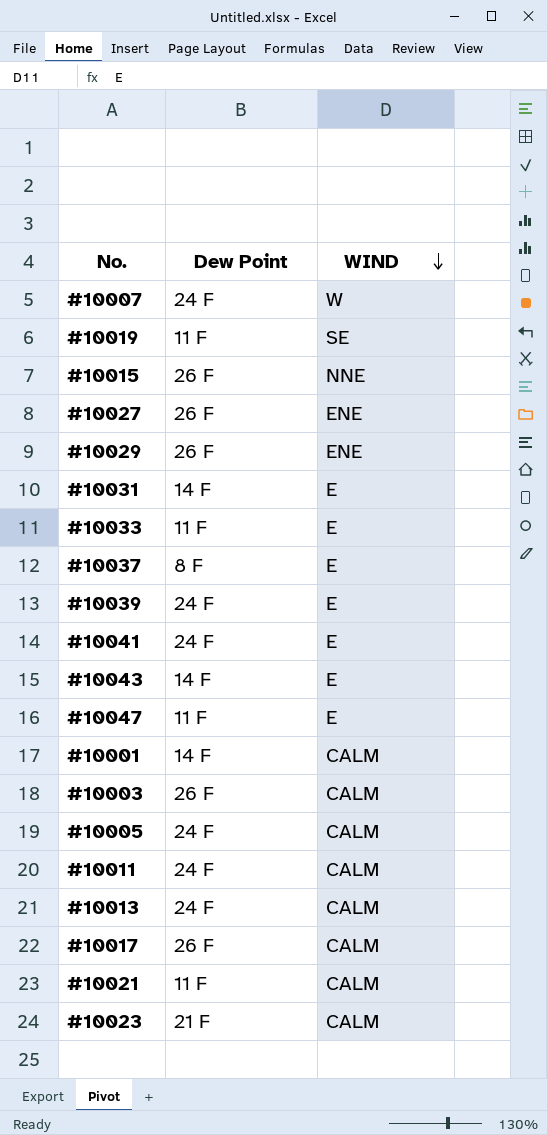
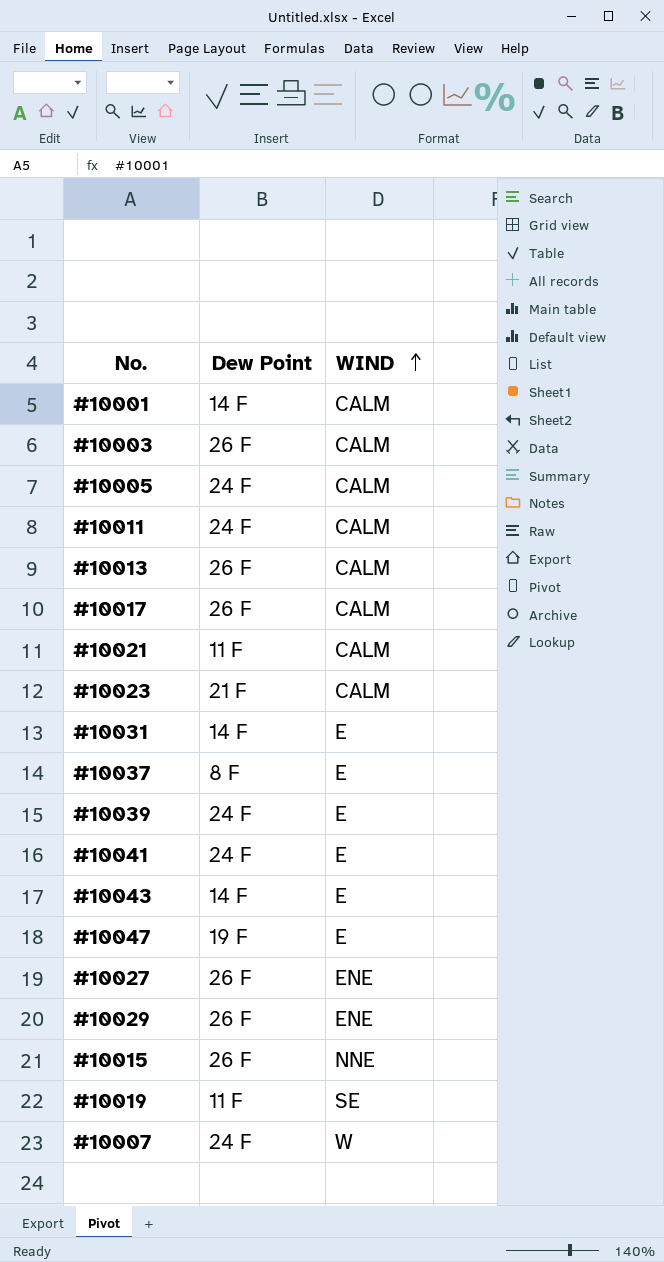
row order: WIND descending -> WIND ascending
row #10033: 11 F | E -> none
#10013 | Dew Point: 24 F -> 26 F
#10047 | Dew Point: 11 F -> 19 F

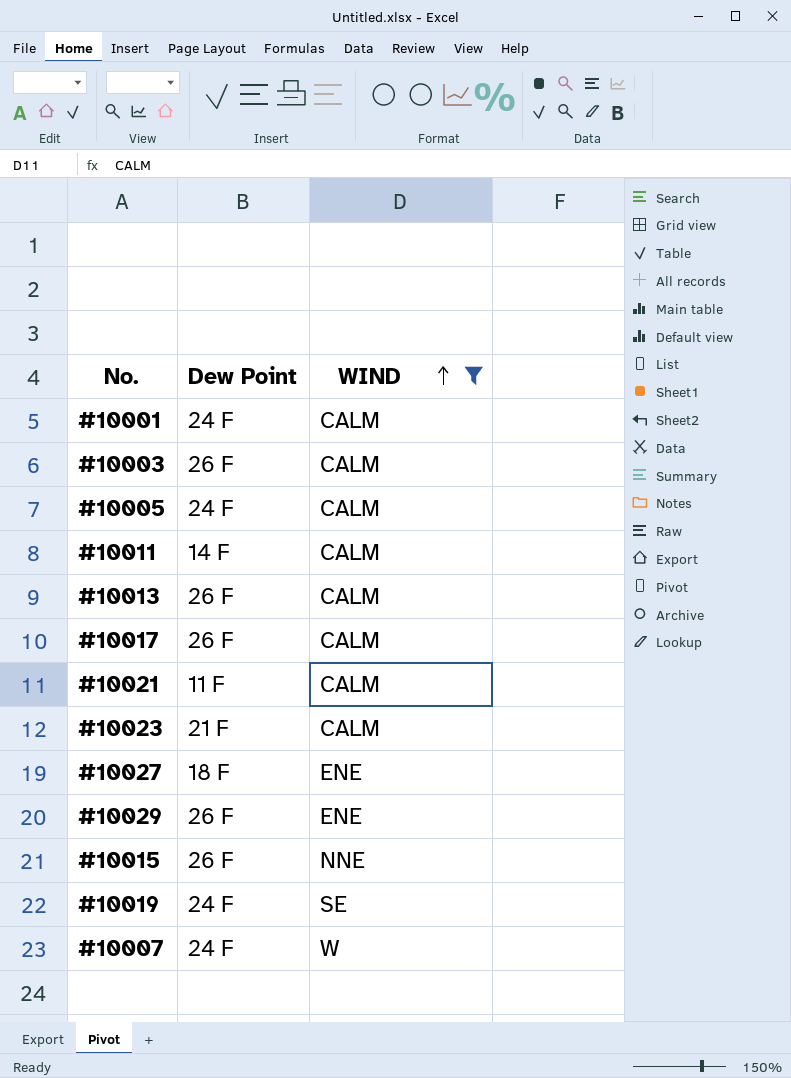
filter: none -> WIND != E
#10001 | Dew Point: 14 F -> 24 F
#10011 | Dew Point: 24 F -> 14 F
#10027 | Dew Point: 26 F -> 18 F
#10019 | Dew Point: 11 F -> 24 F

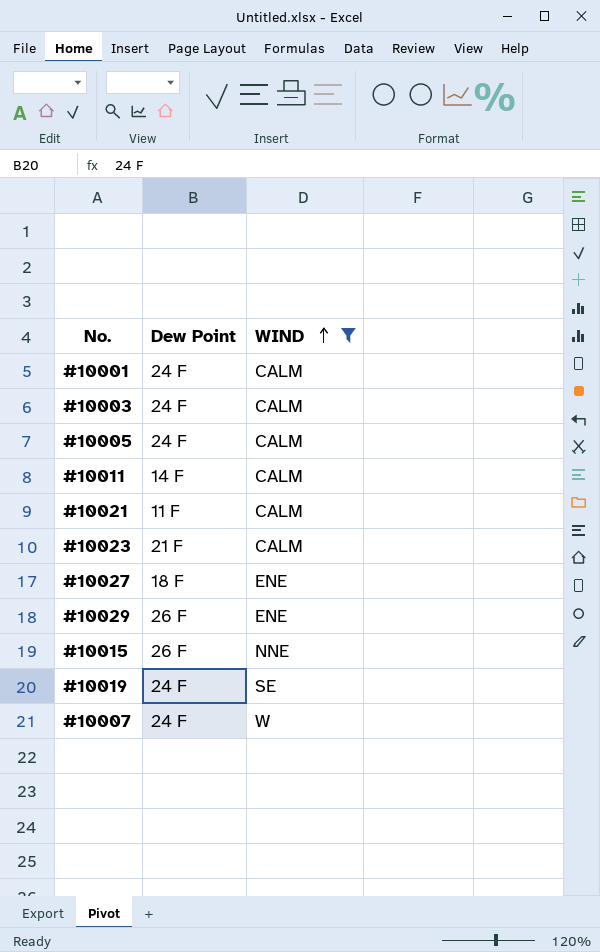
row #10013: 26 F | CALM -> none
row #10017: 26 F | CALM -> none
#10003 | Dew Point: 26 F -> 24 F

